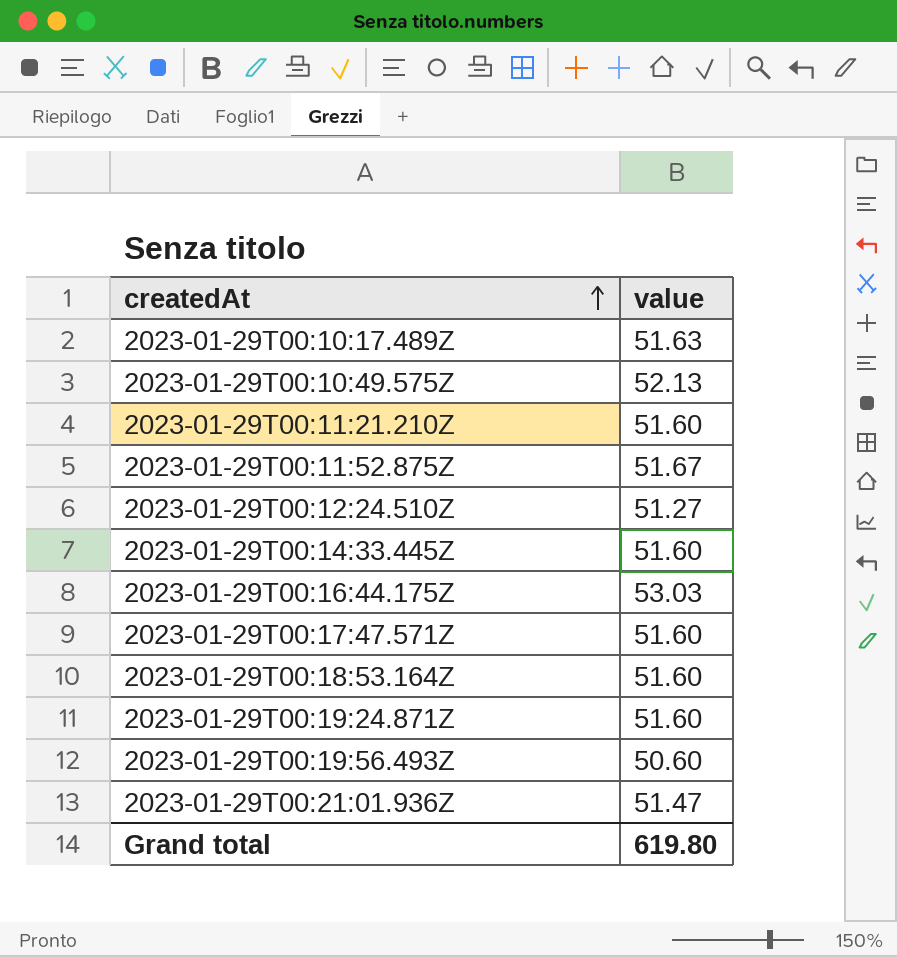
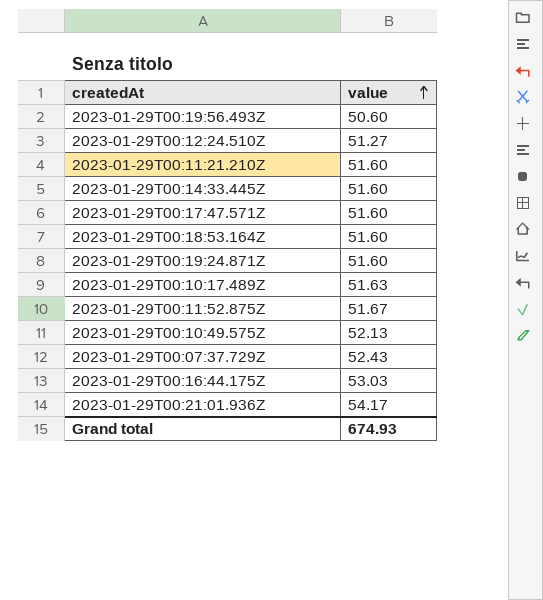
row order: createdAt ascending -> value ascending
row 2023-01-29T00:07:37.729Z: none -> 52.43
2023-01-29T00:21:01.936Z | value: 51.47 -> 54.17
Grand total | value: 619.80 -> 674.93

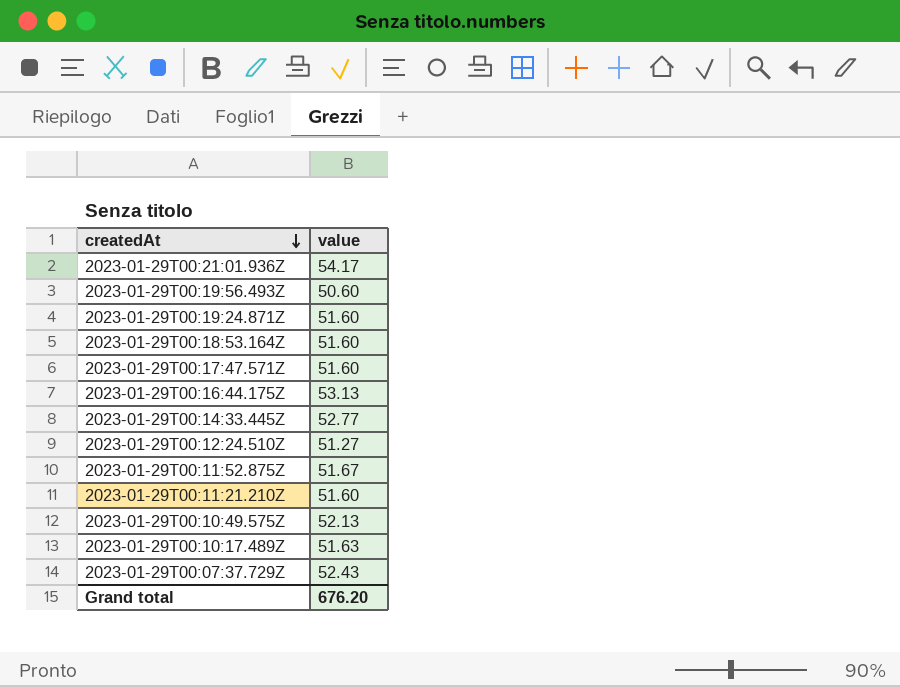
row order: value ascending -> createdAt descending
2023-01-29T00:16:44.175Z | value: 53.03 -> 53.13
2023-01-29T00:14:33.445Z | value: 51.60 -> 52.77
Grand total | value: 674.93 -> 676.20

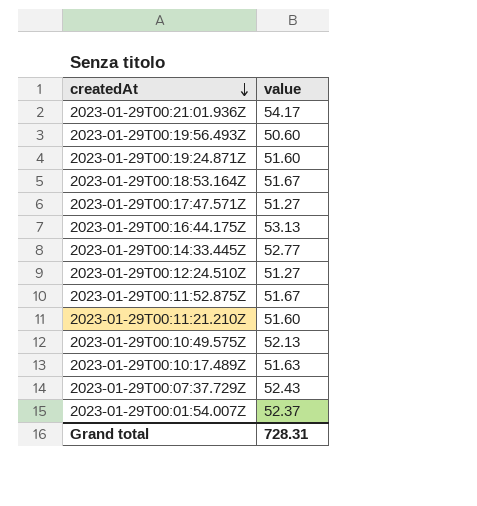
2023-01-29T00:18:53.164Z | value: 51.60 -> 51.67
2023-01-29T00:17:47.571Z | value: 51.60 -> 51.27
row 2023-01-29T00:01:54.007Z: none -> 52.37
Grand total | value: 676.20 -> 728.31

